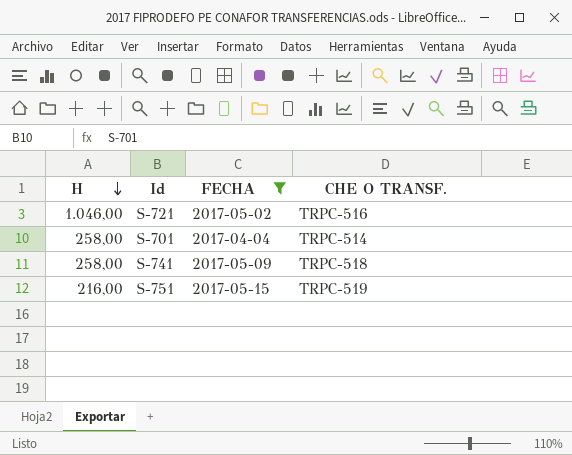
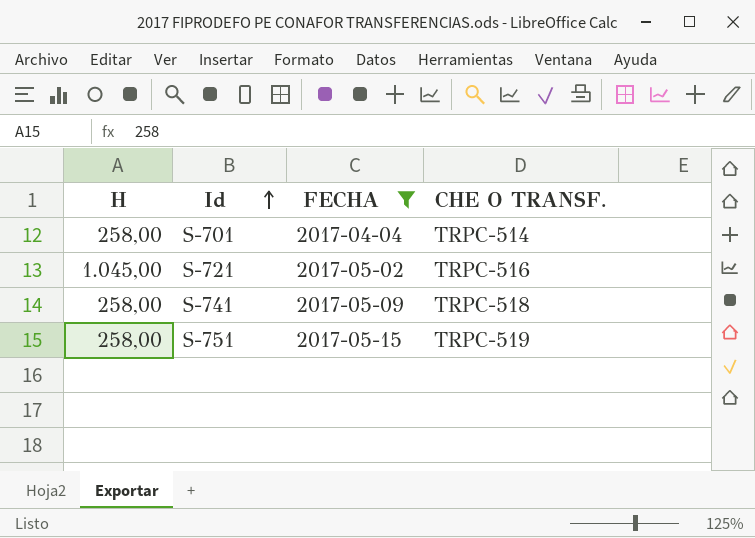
row order: H descending -> Id ascending
S-721 | H: 1.046,00 -> 1.045,00
S-751 | H: 216,00 -> 258,00

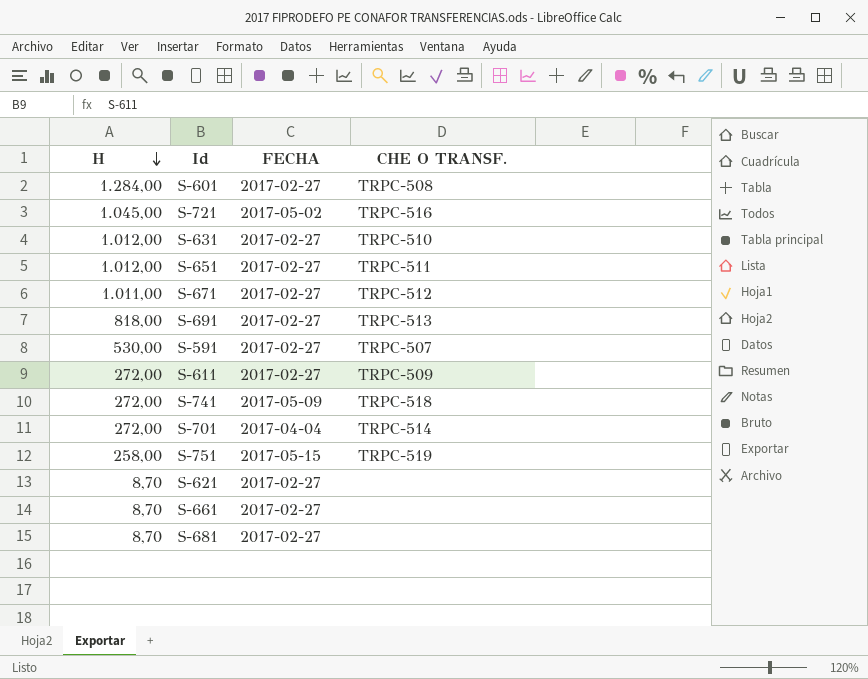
filter: FECHA != 2017-02-27 -> none
row order: Id ascending -> H descending
S-741 | H: 258,00 -> 272,00
S-701 | H: 258,00 -> 272,00

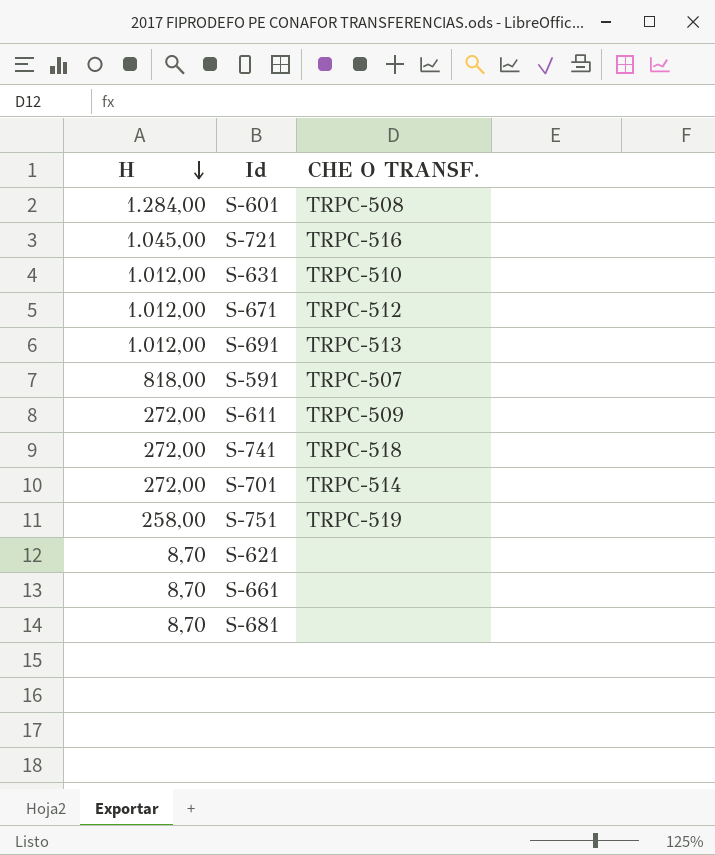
column FECHA | position: 3 -> none
row S-651: 1.012,00 | 2017-02-27 | TRPC-511 -> none
S-671 | H: 1.011,00 -> 1.012,00
S-691 | H: 818,00 -> 1.012,00
S-591 | H: 530,00 -> 818,00

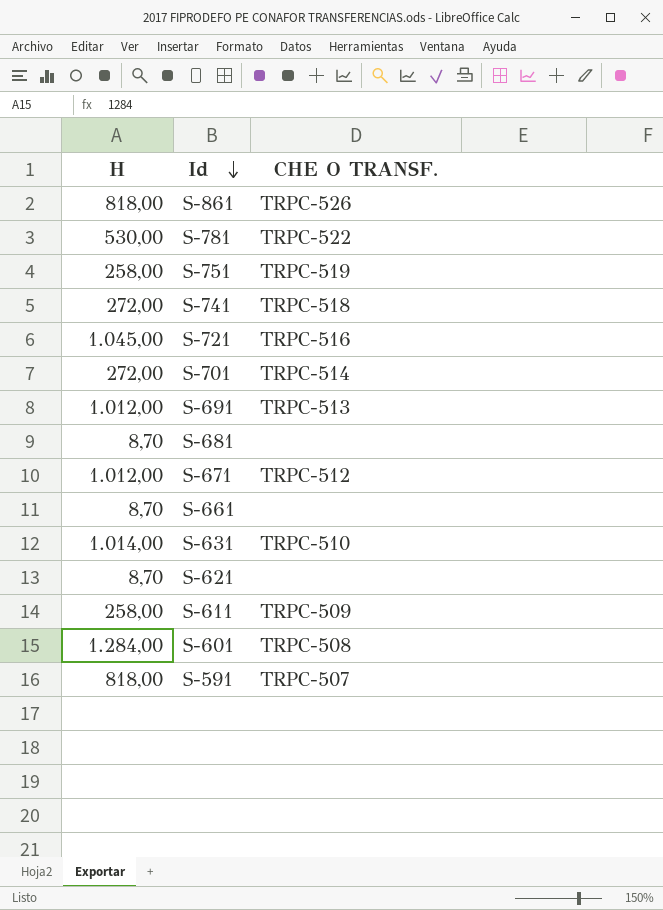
row order: H descending -> Id descending
row S-861: none -> 818,00 | TRPC-526
row S-781: none -> 530,00 | TRPC-522
S-631 | H: 1.012,00 -> 1.014,00
S-611 | H: 272,00 -> 258,00

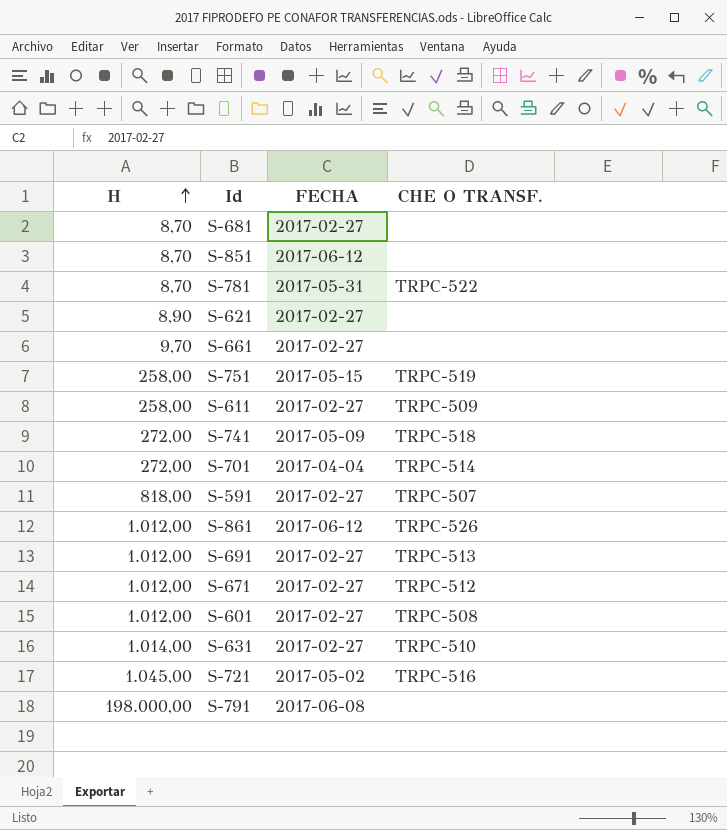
row order: Id descending -> H ascending
column FECHA | position: none -> 3
row S-851: none -> 8,70 | 2017-06-12 | none
S-781 | H: 530,00 -> 8,70
S-621 | H: 8,70 -> 8,90
S-661 | H: 8,70 -> 9,70
S-861 | H: 818,00 -> 1.012,00
S-601 | H: 1.284,00 -> 1.012,00
row S-791: none -> 198.000,00 | 2017-06-08 | none

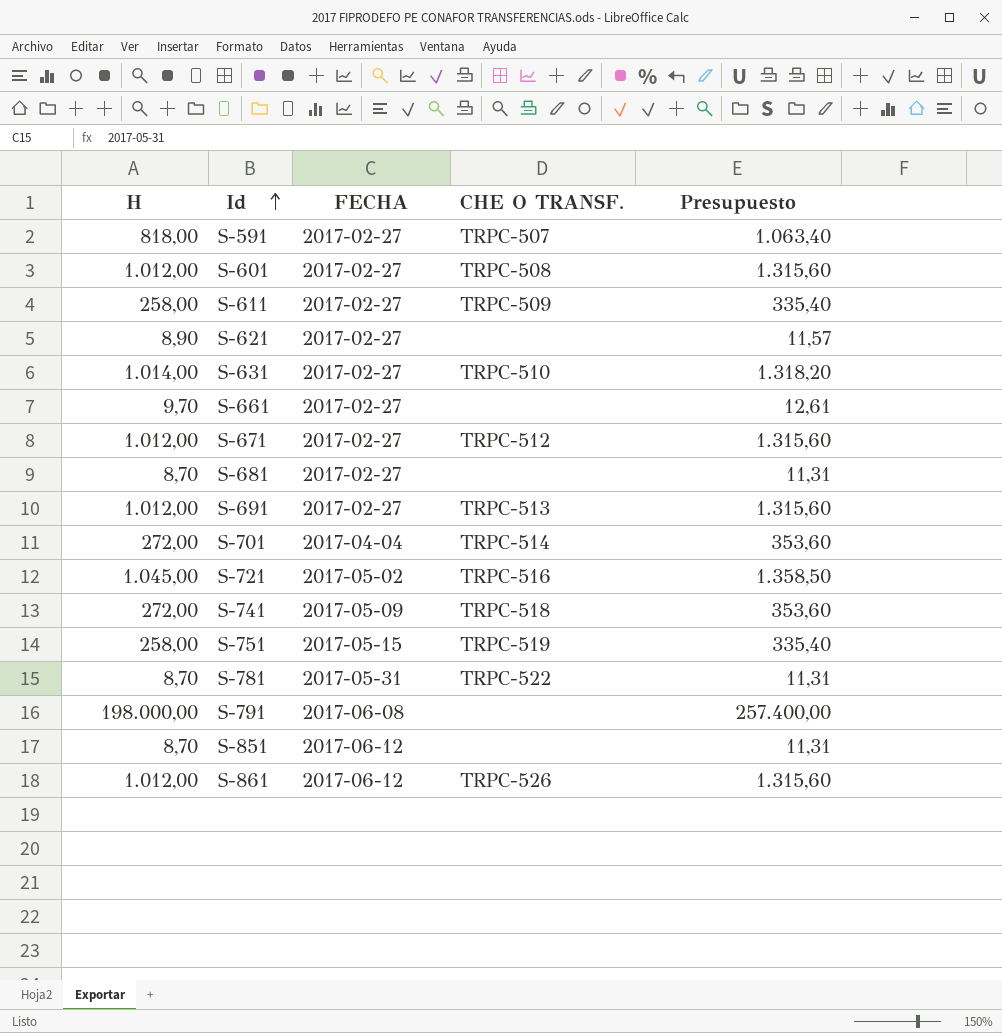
row order: H ascending -> Id ascending
column Presupuesto | formula: none -> [H] * 1,3

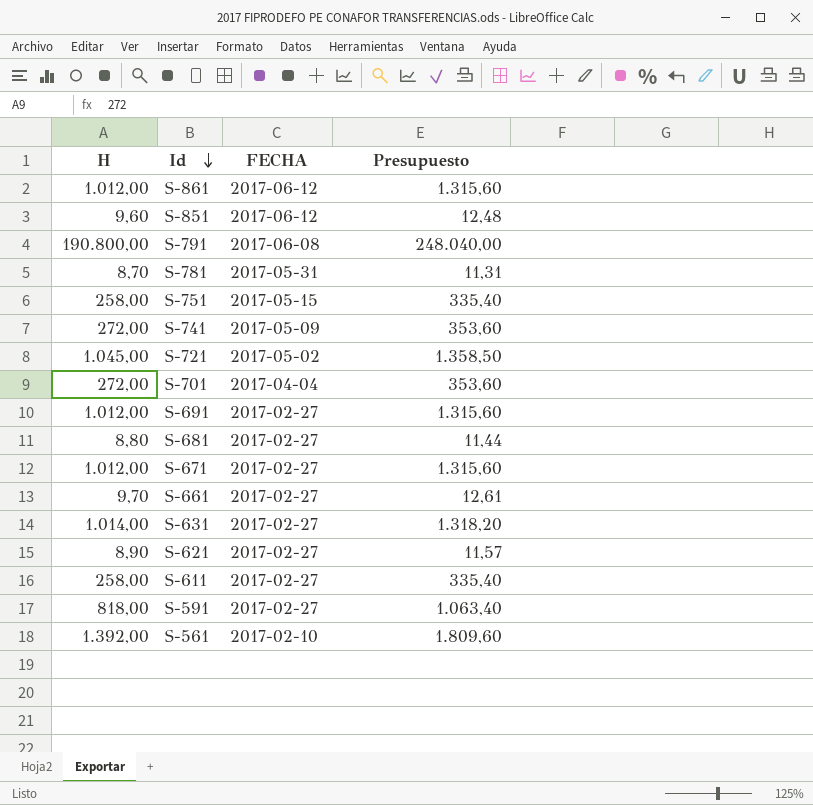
row order: Id ascending -> Id descending
column CHE O TRANSF. | position: 4 -> none
row S-601: 1.012,00 | 2017-02-27 | TRPC-508 | 1.315,60 -> none
S-851 | H: 8,70 -> 9,60
S-851 | Presupuesto: 11,31 -> 12,48
S-791 | H: 198.000,00 -> 190.800,00
S-791 | Presupuesto: 257.400,00 -> 248.040,00
S-681 | H: 8,70 -> 8,80
S-681 | Presupuesto: 11,31 -> 11,44
row S-561: none -> 1.392,00 | 2017-02-10 | 1.809,60

